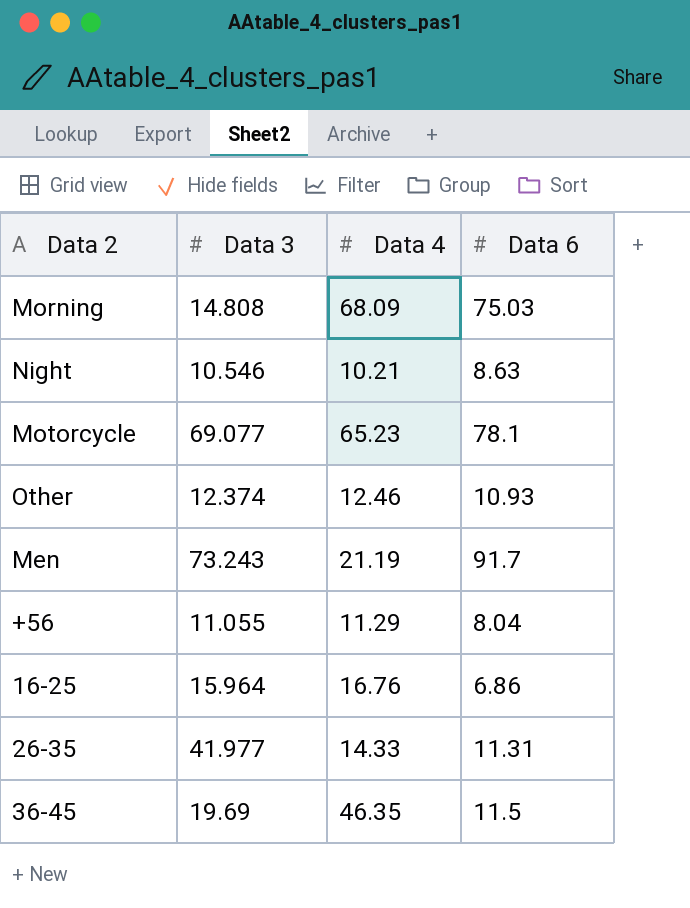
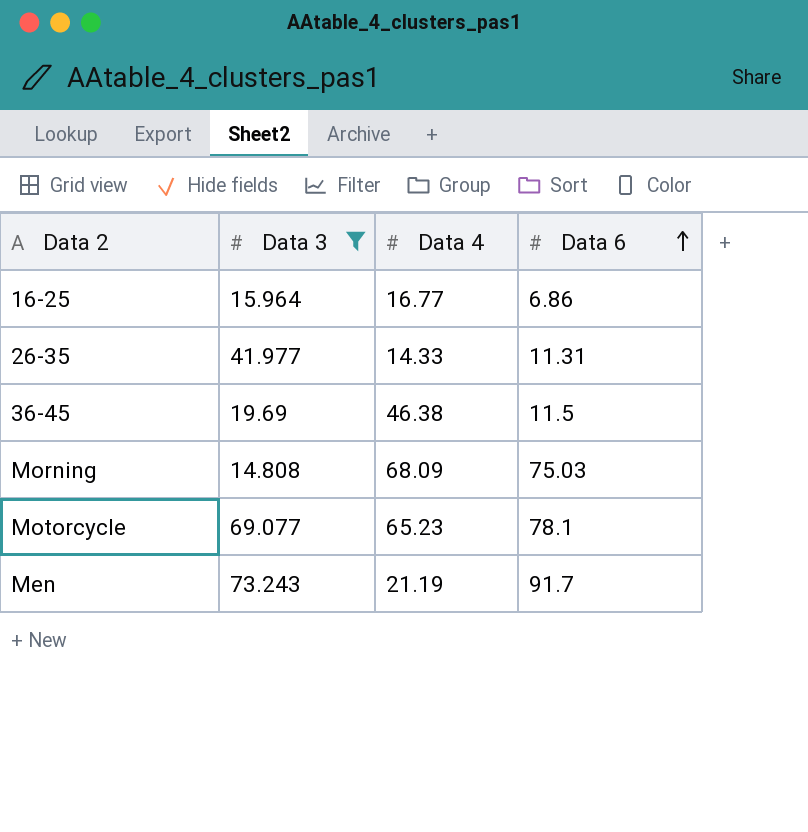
filter: none -> Data 3 >= 14.808
row order: none -> Data 6 ascending
16-25 | Data 4: 16.76 -> 16.77
36-45 | Data 4: 46.35 -> 46.38

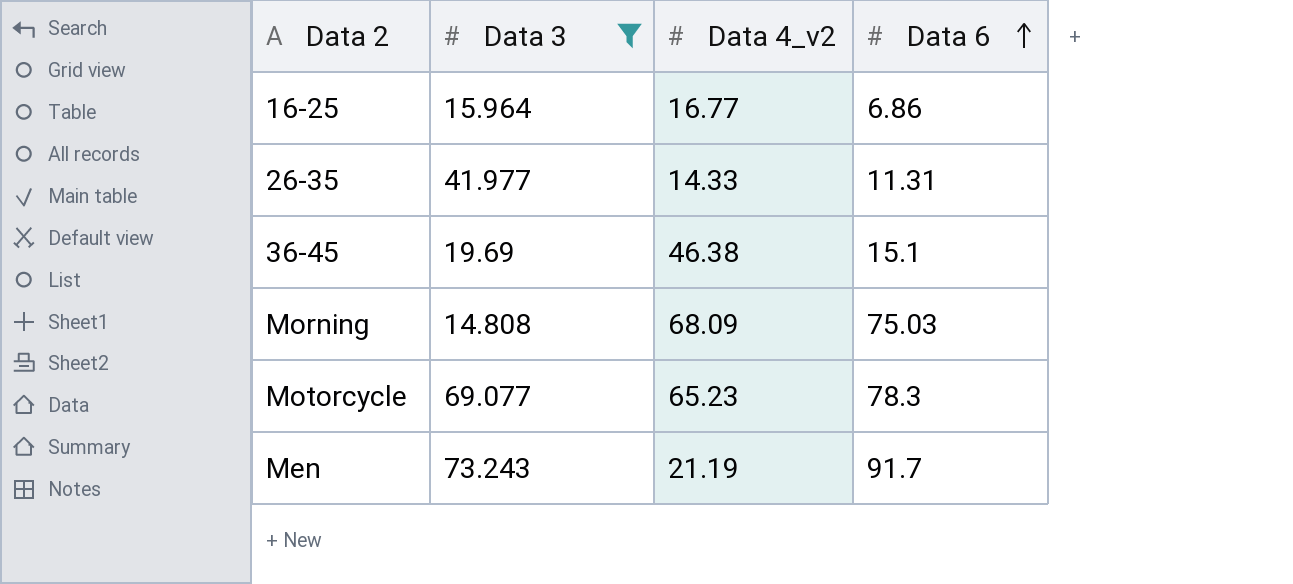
column name: Data 4 -> Data 4_v2
36-45 | Data 6: 11.5 -> 15.1
Motorcycle | Data 6: 78.1 -> 78.3

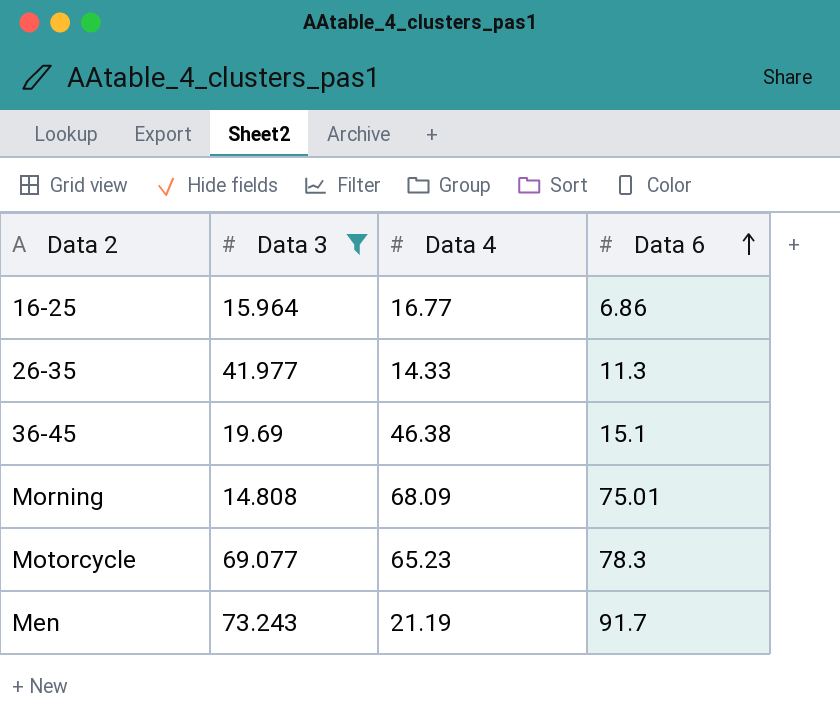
column name: Data 4_v2 -> Data 4
26-35 | Data 6: 11.31 -> 11.3
Morning | Data 6: 75.03 -> 75.01

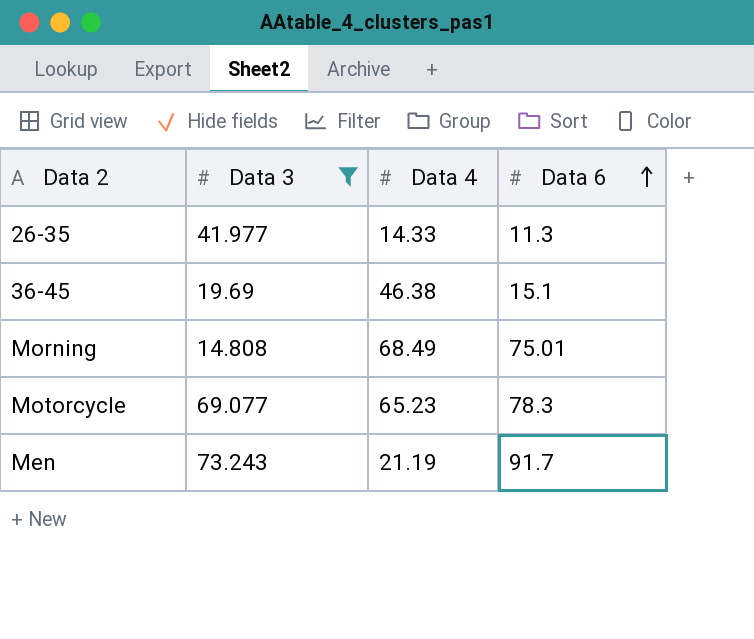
row 16-25: 15.964 | 16.77 | 6.86 -> none
Morning | Data 4: 68.09 -> 68.49

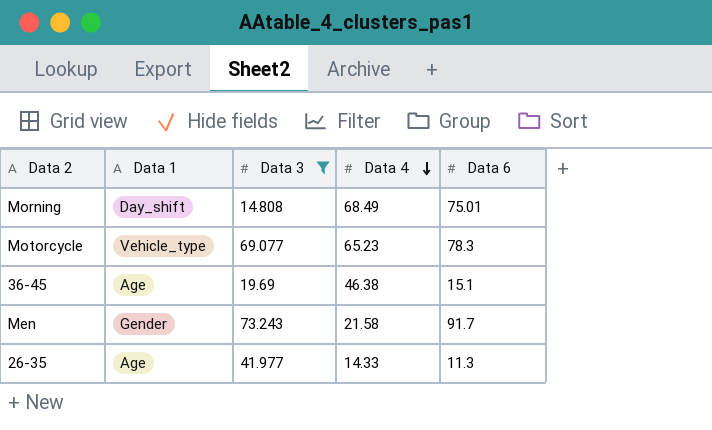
row order: Data 6 ascending -> Data 4 descending
column Data 1 | position: none -> 2
Men | Data 4: 21.19 -> 21.58

